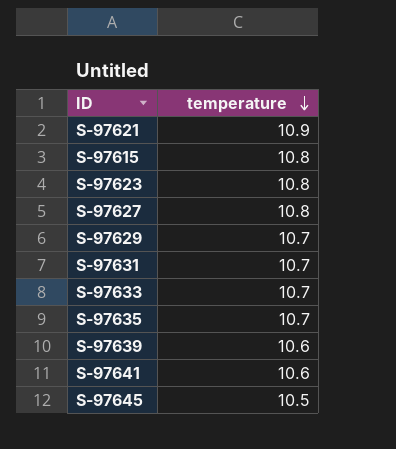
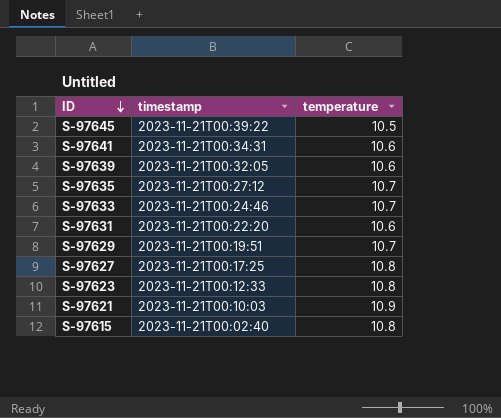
row order: temperature descending -> ID descending
column timestamp | position: none -> 2
S-97631 | temperature: 10.7 -> 10.6

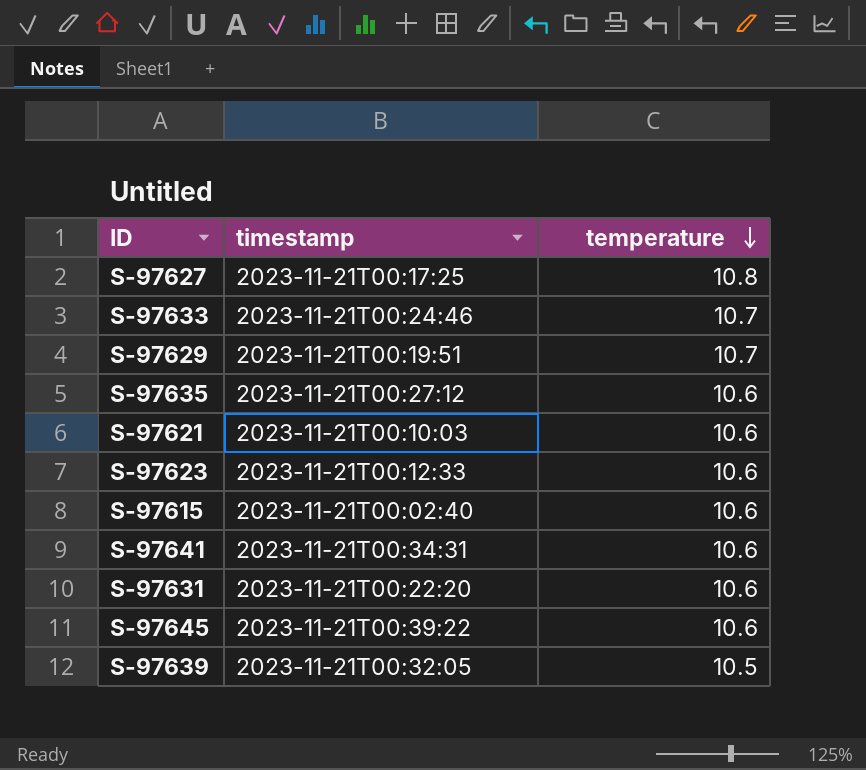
row order: ID descending -> temperature descending
S-97635 | temperature: 10.7 -> 10.6
S-97621 | temperature: 10.9 -> 10.6
S-97623 | temperature: 10.8 -> 10.6
S-97615 | temperature: 10.8 -> 10.6
S-97645 | temperature: 10.5 -> 10.6
S-97639 | temperature: 10.6 -> 10.5

